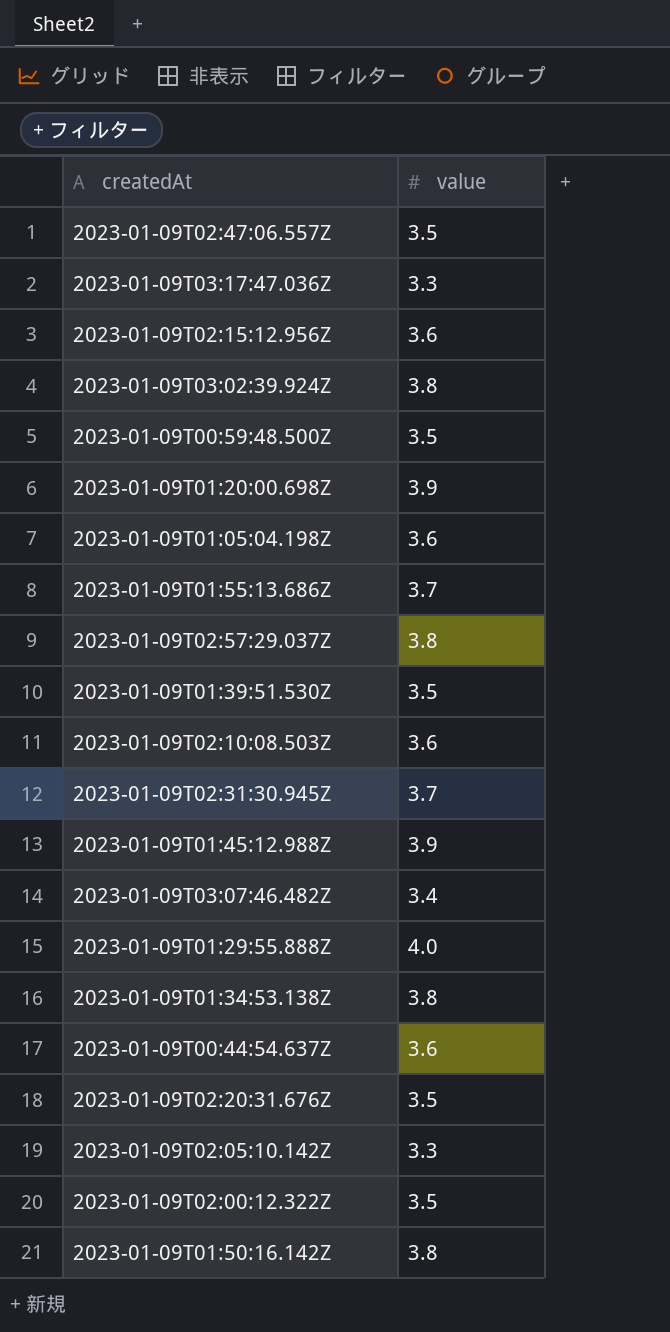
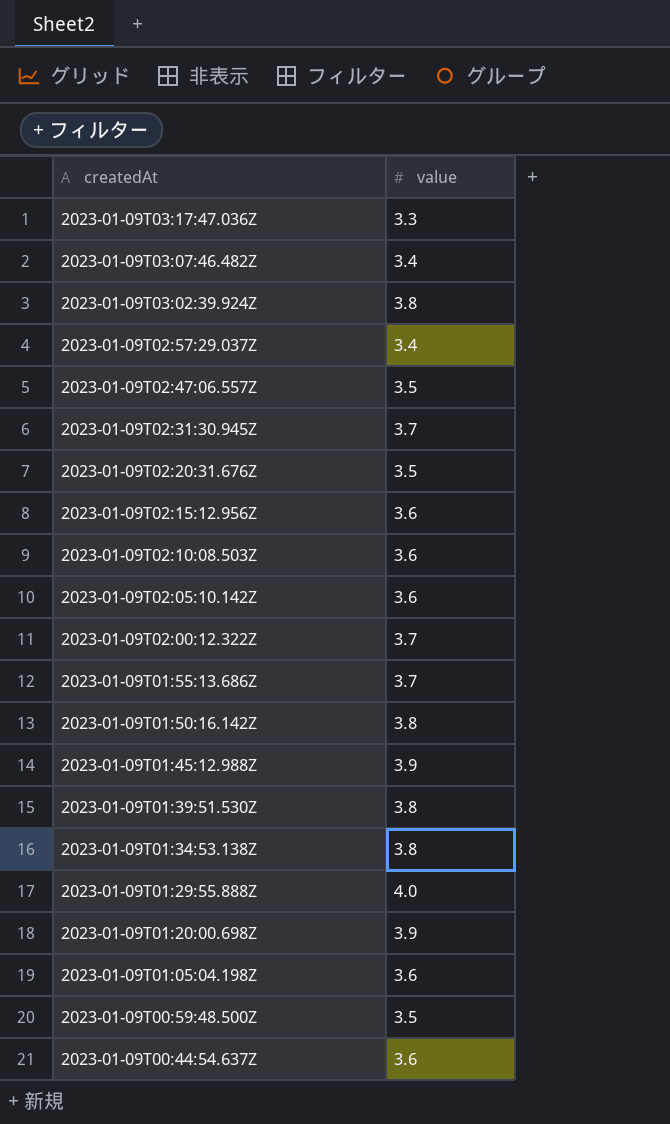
row order: none -> createdAt descending
2023-01-09T02:57:29.037Z | value: 3.8 -> 3.4
2023-01-09T02:05:10.142Z | value: 3.3 -> 3.6
2023-01-09T02:00:12.322Z | value: 3.5 -> 3.7
2023-01-09T01:39:51.530Z | value: 3.5 -> 3.8

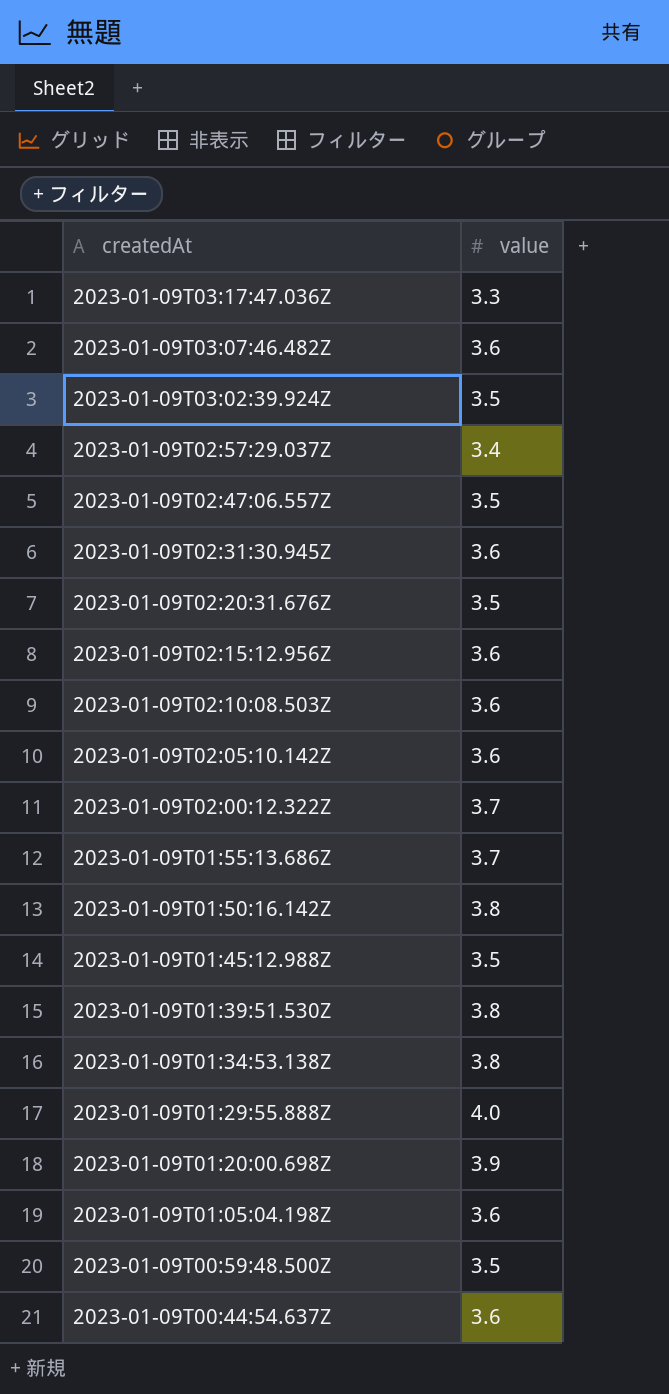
2023-01-09T03:07:46.482Z | value: 3.4 -> 3.6
2023-01-09T03:02:39.924Z | value: 3.8 -> 3.5
2023-01-09T02:31:30.945Z | value: 3.7 -> 3.6
2023-01-09T01:45:12.988Z | value: 3.9 -> 3.5

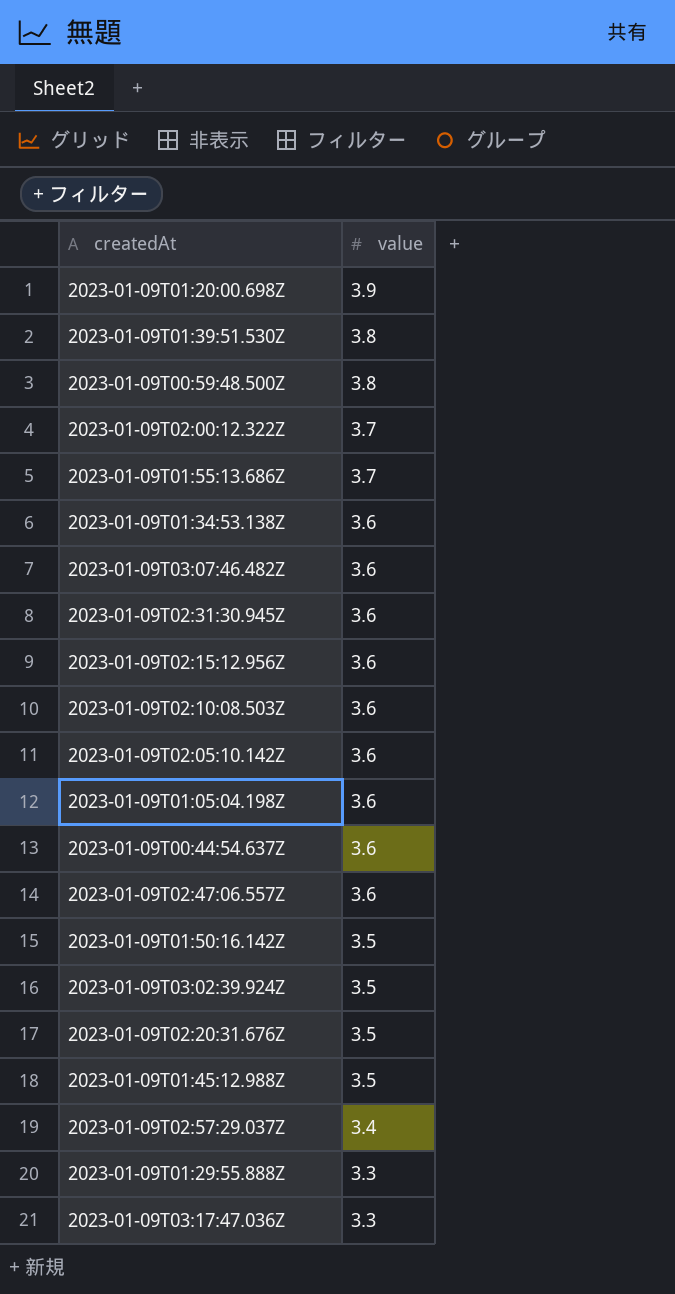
row order: createdAt descending -> value descending
2023-01-09T00:59:48.500Z | value: 3.5 -> 3.8
2023-01-09T01:34:53.138Z | value: 3.8 -> 3.6
2023-01-09T02:47:06.557Z | value: 3.5 -> 3.6
2023-01-09T01:50:16.142Z | value: 3.8 -> 3.5
2023-01-09T01:29:55.888Z | value: 4.0 -> 3.3

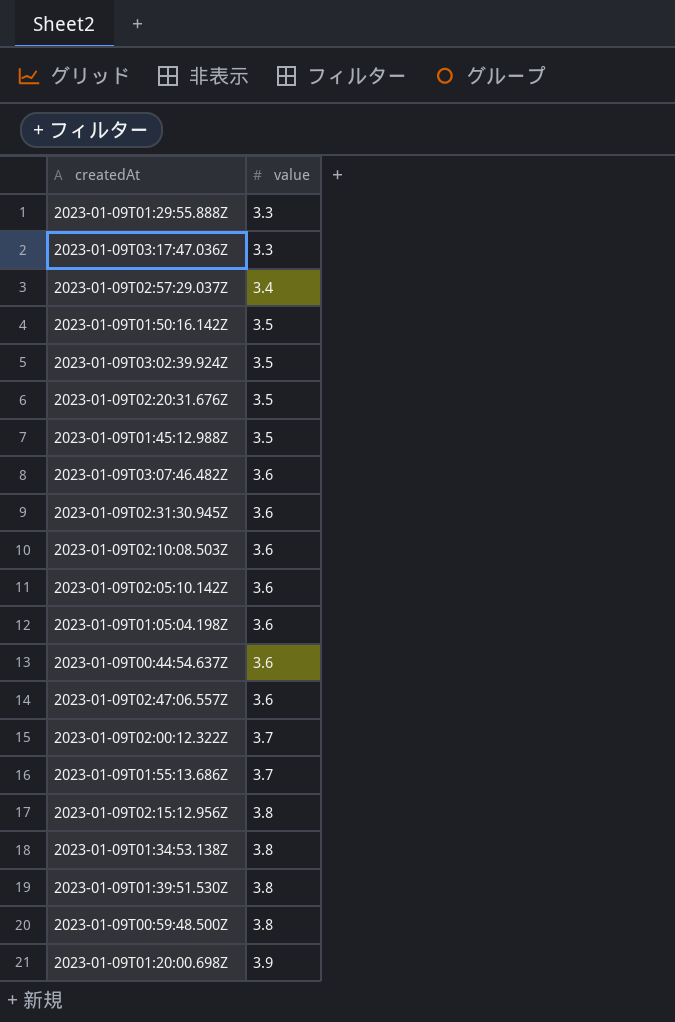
row order: value descending -> value ascending
2023-01-09T02:15:12.956Z | value: 3.6 -> 3.8
2023-01-09T01:34:53.138Z | value: 3.6 -> 3.8

